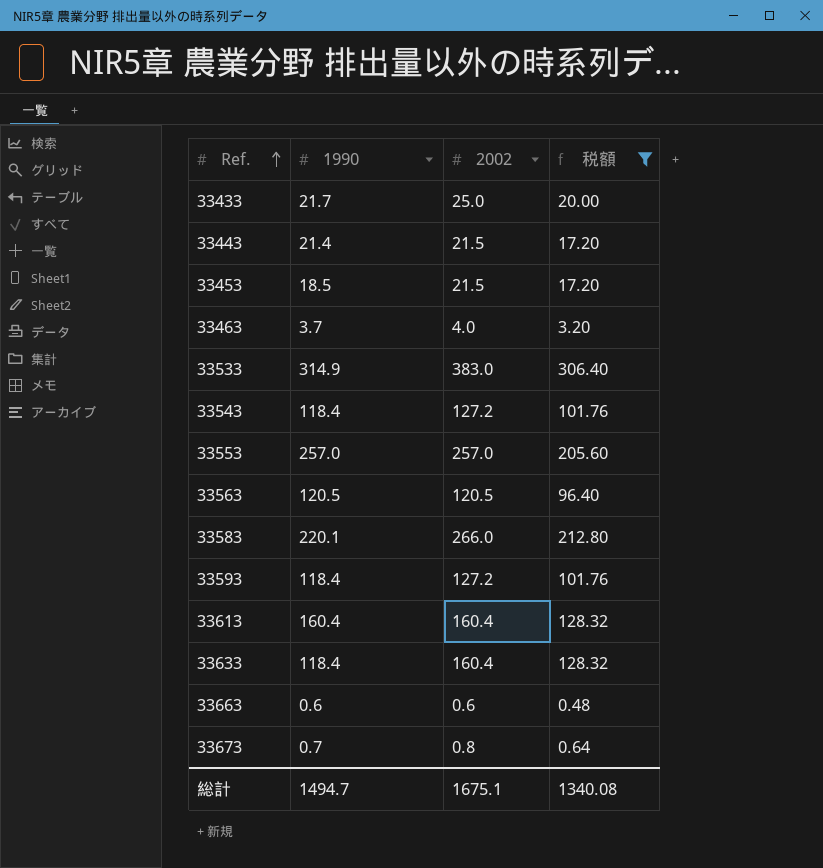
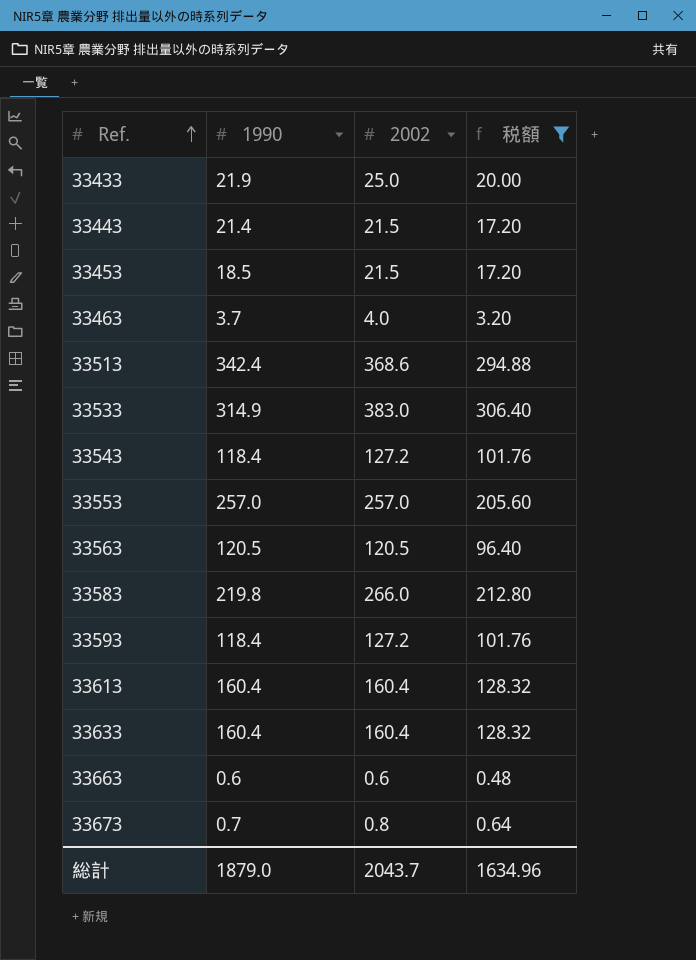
33433 | 1990: 21.7 -> 21.9
row 33513: none -> 342.4 | 368.6 | 294.88
33583 | 1990: 220.1 -> 219.8
33633 | 1990: 118.4 -> 160.4
総計 | 1990: 1494.7 -> 1879.0
総計 | 2002: 1675.1 -> 2043.7
総計 | 税額: 1340.08 -> 1634.96

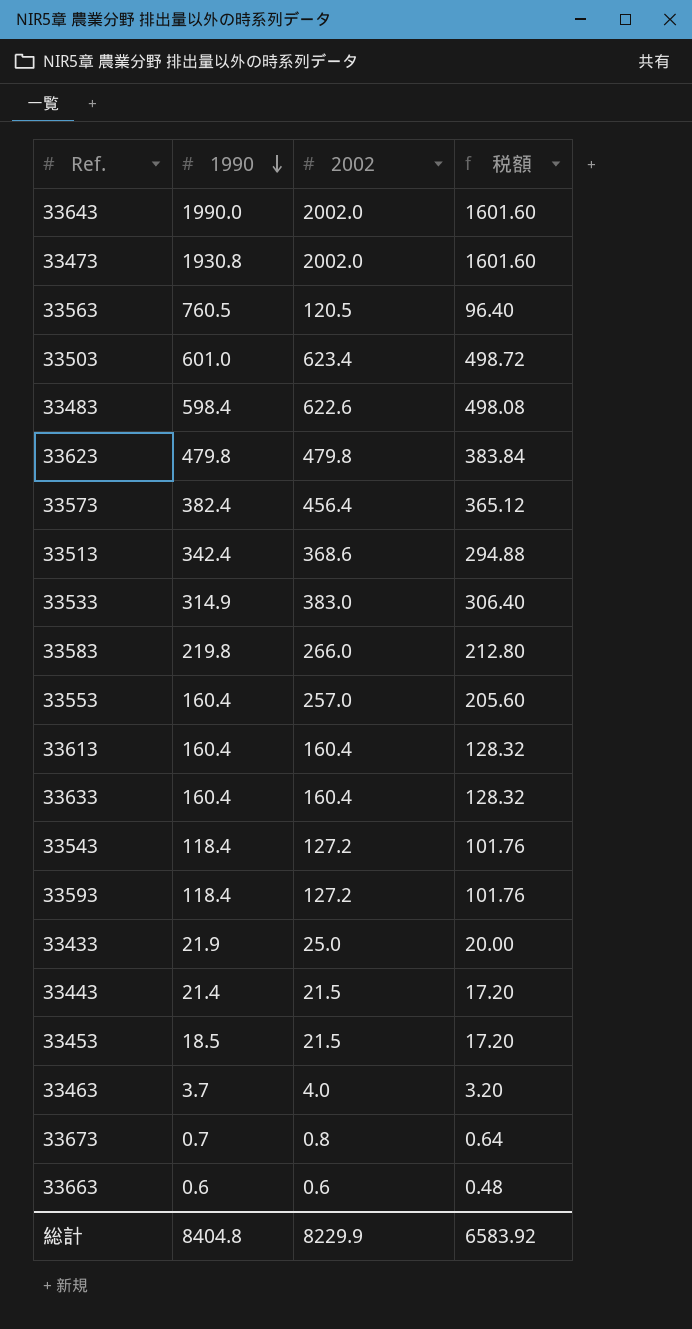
filter: 税額 <= 306.40 -> none
row order: Ref. ascending -> 1990 descending
33563 | 1990: 120.5 -> 760.5
33553 | 1990: 257.0 -> 160.4
総計 | 1990: 1879.0 -> 8404.8
総計 | 2002: 2043.7 -> 8229.9
総計 | 税額: 1634.96 -> 6583.92

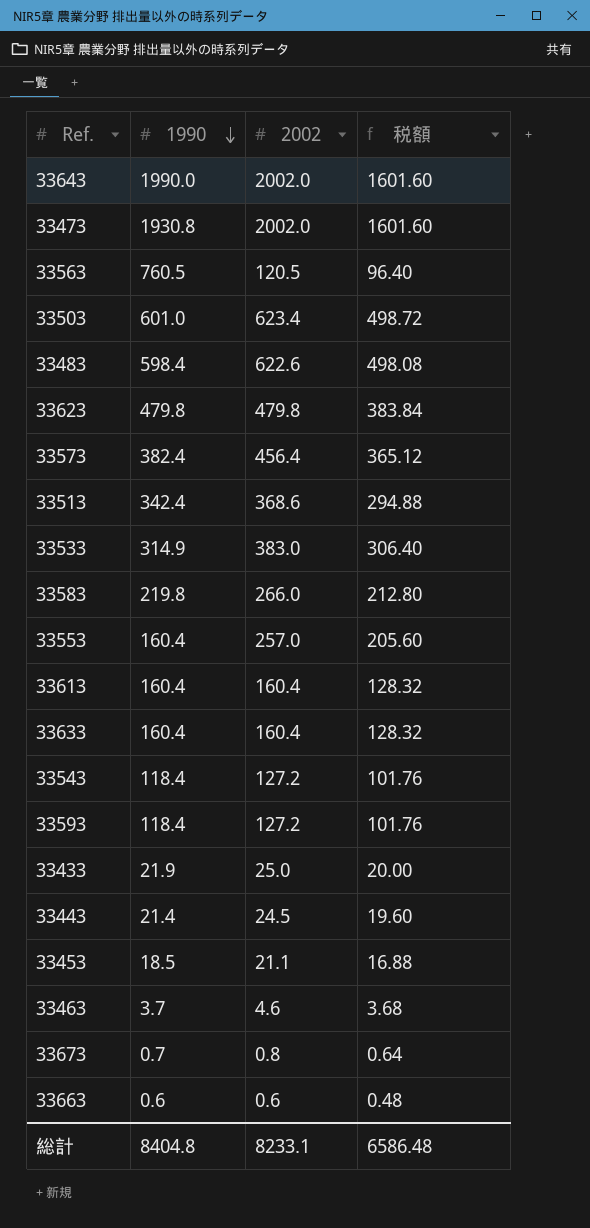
33443 | 2002: 21.5 -> 24.5
33443 | 税額: 17.20 -> 19.60
33453 | 2002: 21.5 -> 21.1
33453 | 税額: 17.20 -> 16.88
33463 | 2002: 4.0 -> 4.6
33463 | 税額: 3.20 -> 3.68
総計 | 2002: 8229.9 -> 8233.1
総計 | 税額: 6583.92 -> 6586.48

